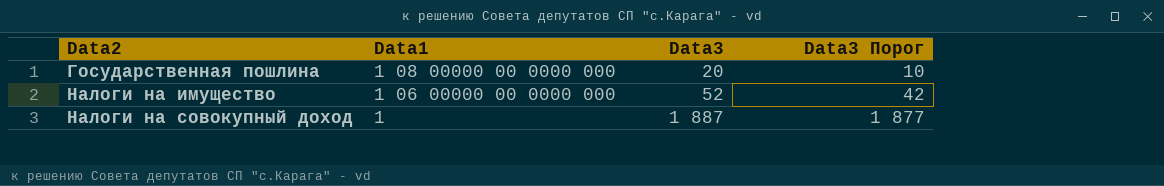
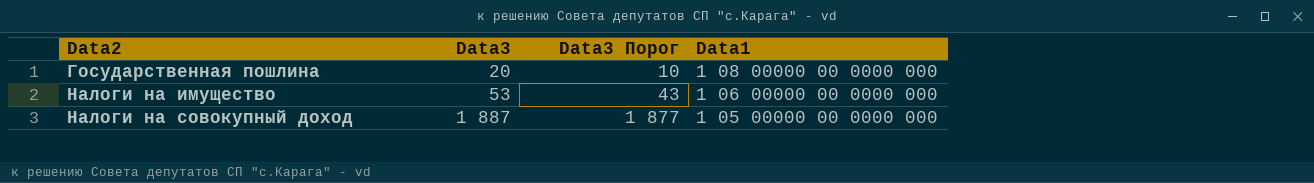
column Data1 | position: 2 -> 4
Налоги на имущество | Data3: 52 -> 53
Налоги на имущество | Data3 Порог: 42 -> 43
Налоги на совокупный доход | Data1: 1 -> 1 05 00000 00 0000 000

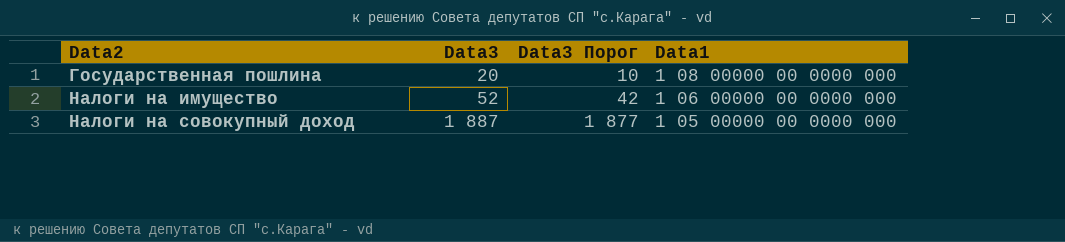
Налоги на имущество | Data3: 53 -> 52
Налоги на имущество | Data3 Порог: 43 -> 42

